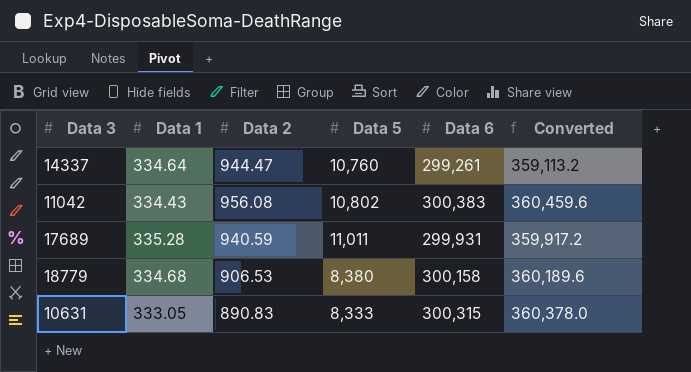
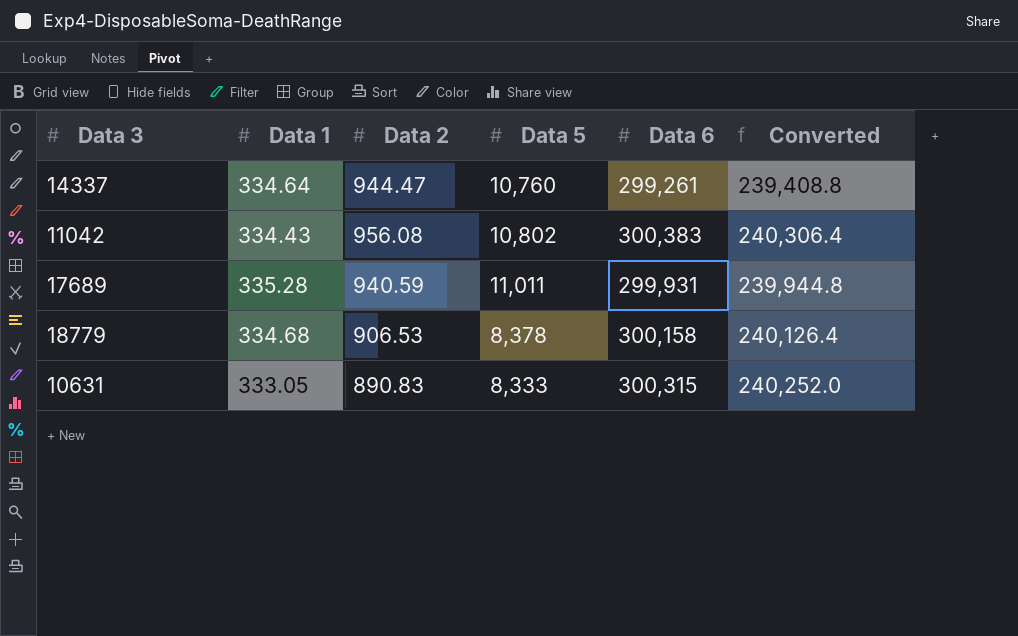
column Converted | formula: [Data 6] * 1.2 -> [Data 6] * 0.8
18779 | Data 5: 8,380 -> 8,378

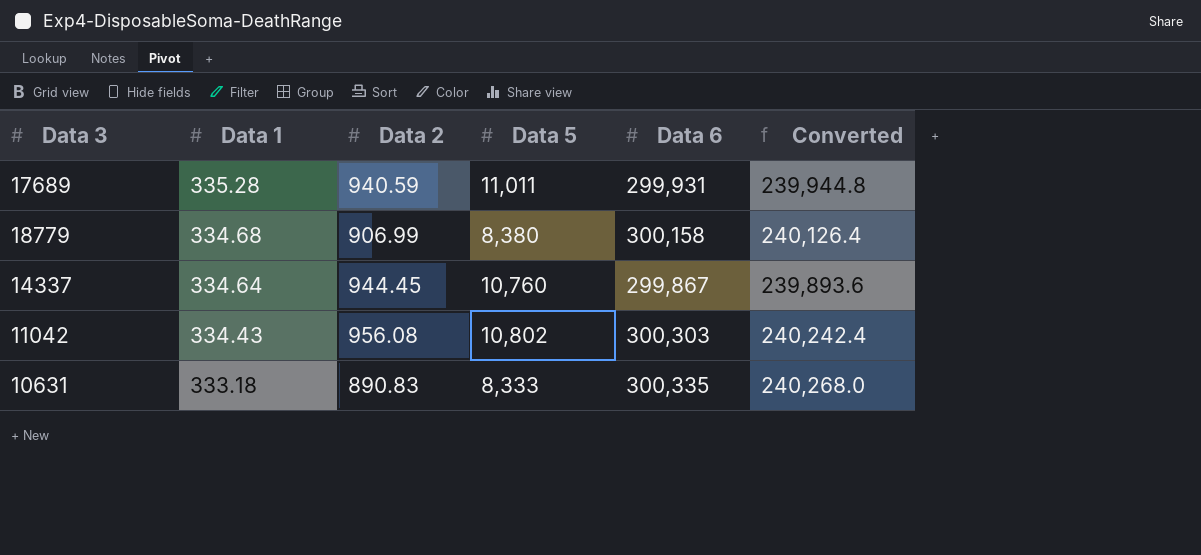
row order: none -> Data 1 descending
18779 | Data 2: 906.53 -> 906.99
18779 | Data 5: 8,378 -> 8,380
14337 | Data 2: 944.47 -> 944.45
14337 | Data 6: 299,261 -> 299,867
14337 | Converted: 239,408.8 -> 239,893.6
11042 | Data 6: 300,383 -> 300,303
11042 | Converted: 240,306.4 -> 240,242.4
10631 | Data 1: 333.05 -> 333.18
10631 | Data 6: 300,315 -> 300,335
10631 | Converted: 240,252.0 -> 240,268.0

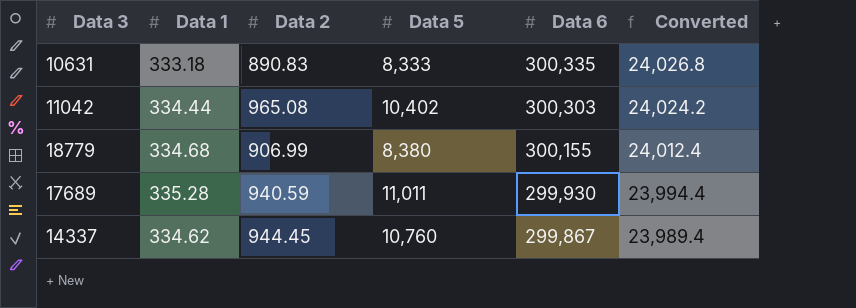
row order: Data 1 descending -> Data 6 descending
column Converted | formula: [Data 6] * 0.8 -> [Data 6] * 0.08
11042 | Data 1: 334.43 -> 334.44
11042 | Data 2: 956.08 -> 965.08
11042 | Data 5: 10,802 -> 10,402
18779 | Data 6: 300,158 -> 300,155
17689 | Data 6: 299,931 -> 299,930
14337 | Data 1: 334.64 -> 334.62

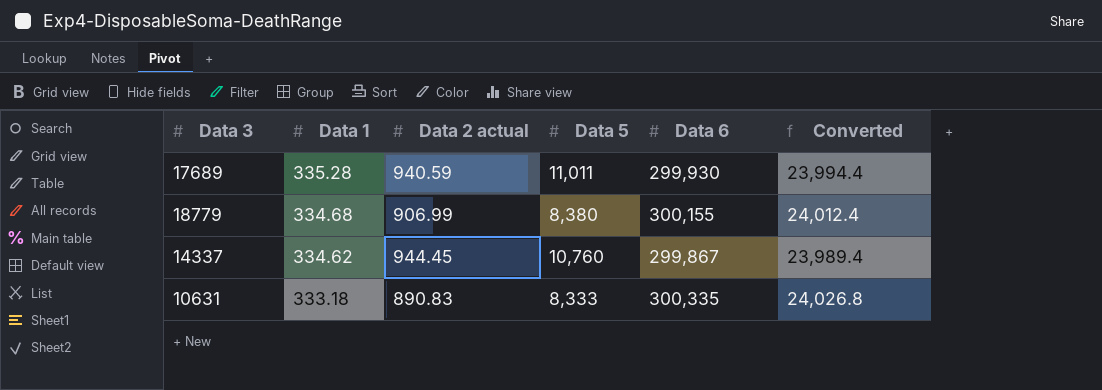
row order: Data 6 descending -> Data 1 descending
column name: Data 2 -> Data 2 actual
row 11042: 334.44 | 965.08 | 10,402 | 300,303 | 24,024.2 -> none

